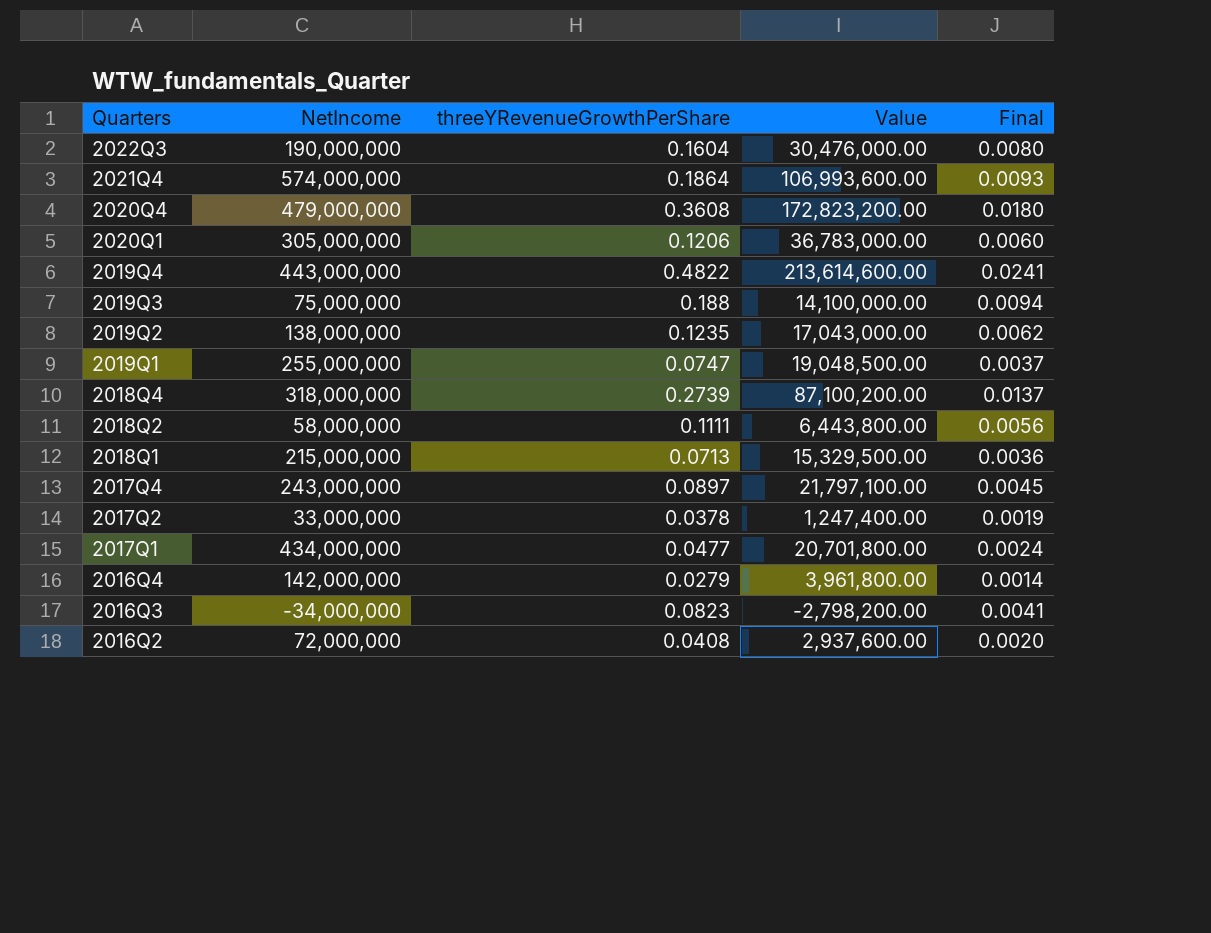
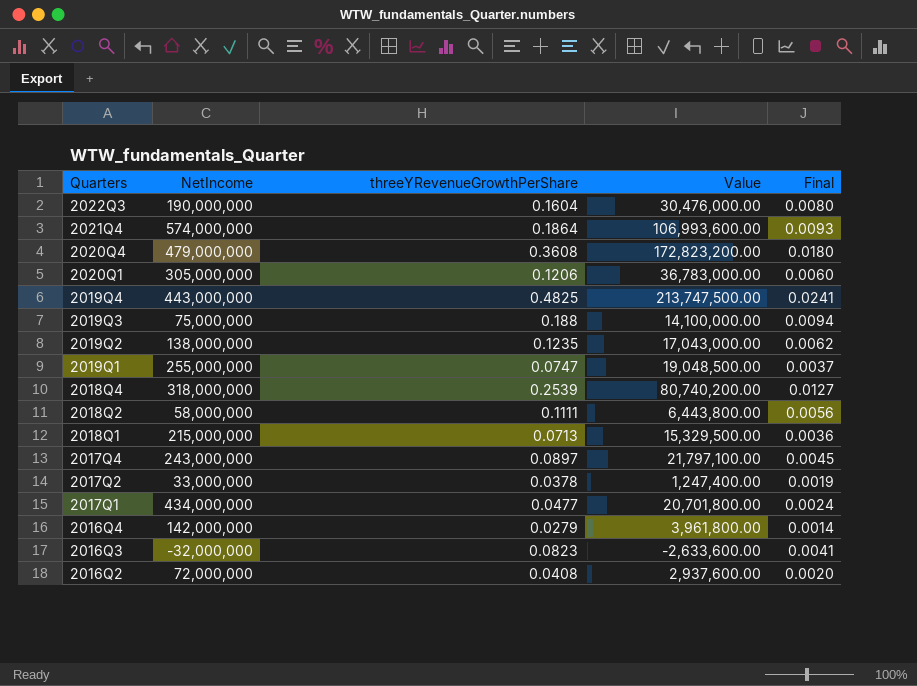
2019Q4 | threeYRevenueGrowthPerShare: 0.4822 -> 0.4825
2019Q4 | Value: 213,614,600.00 -> 213,747,500.00
2018Q4 | threeYRevenueGrowthPerShare: 0.2739 -> 0.2539
2018Q4 | Value: 87,100,200.00 -> 80,740,200.00
2018Q4 | Final: 0.0137 -> 0.0127
2016Q3 | NetIncome: -34,000,000 -> -32,000,000
2016Q3 | Value: -2,798,200.00 -> -2,633,600.00

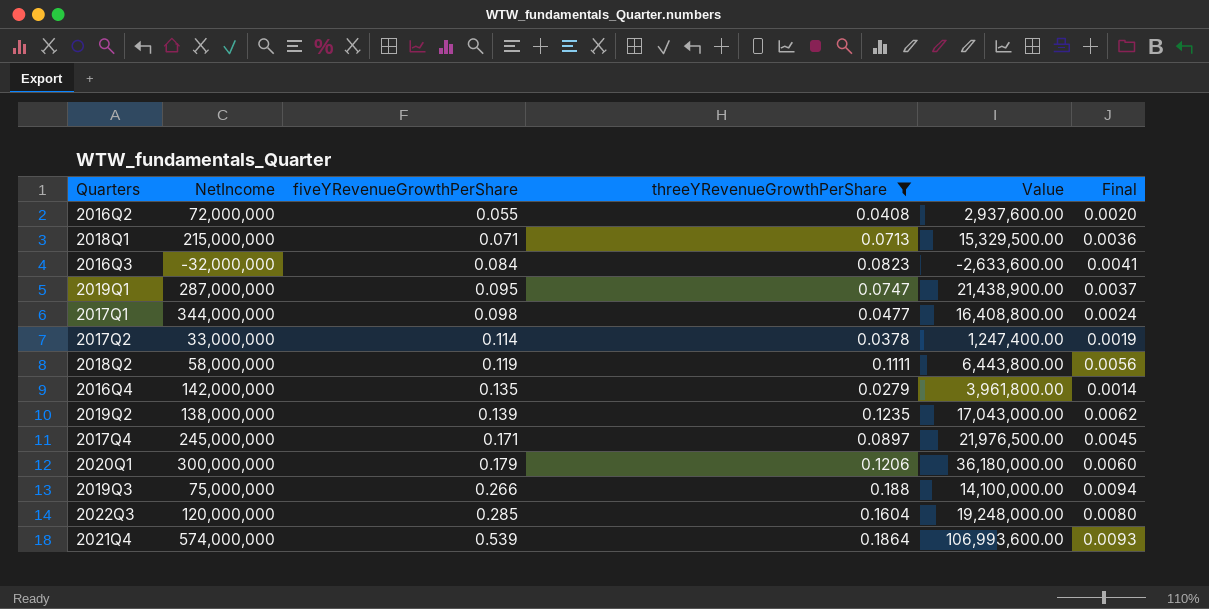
filter: none -> threeYRevenueGrowthPerShare <= 0.188
row order: Quarters descending -> fiveYRevenueGrowthPerShare ascending
column fiveYRevenueGrowthPerShare | position: none -> 3
2019Q1 | NetIncome: 255,000,000 -> 287,000,000
2019Q1 | Value: 19,048,500.00 -> 21,438,900.00
2017Q1 | NetIncome: 434,000,000 -> 344,000,000
2017Q1 | Value: 20,701,800.00 -> 16,408,800.00
2017Q4 | NetIncome: 243,000,000 -> 245,000,000
2017Q4 | Value: 21,797,100.00 -> 21,976,500.00
2020Q1 | NetIncome: 305,000,000 -> 300,000,000
2020Q1 | Value: 36,783,000.00 -> 36,180,000.00
2022Q3 | NetIncome: 190,000,000 -> 120,000,000
2022Q3 | Value: 30,476,000.00 -> 19,248,000.00

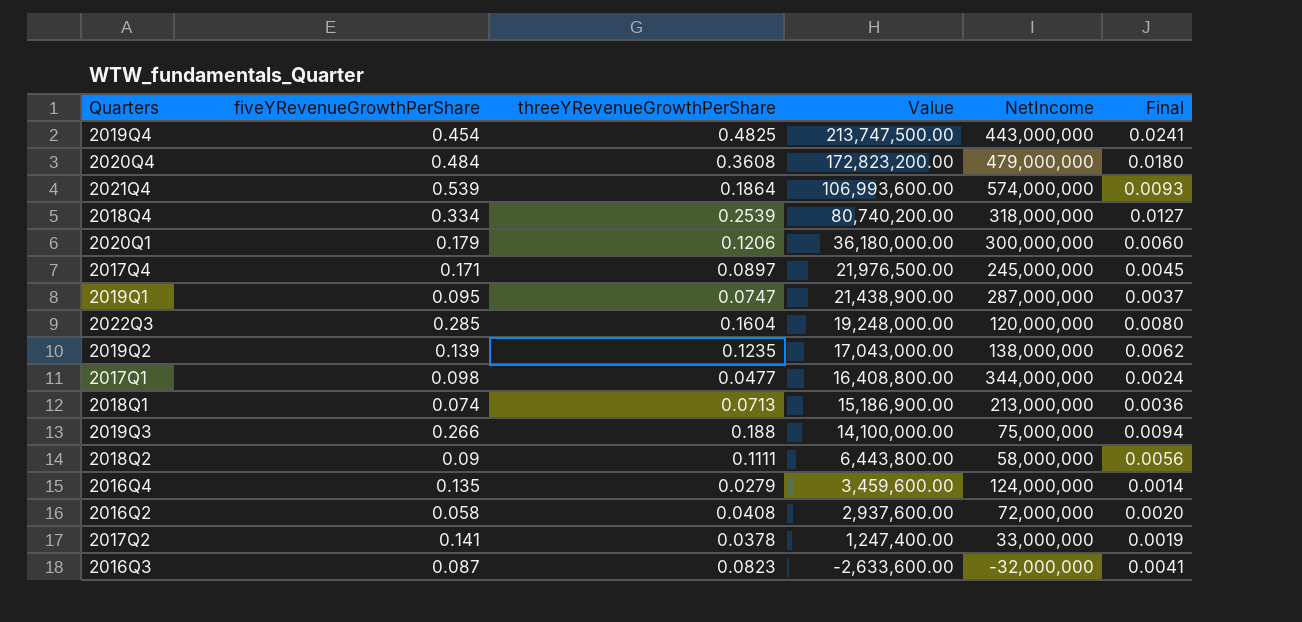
filter: threeYRevenueGrowthPerShare <= 0.188 -> none
row order: fiveYRevenueGrowthPerShare ascending -> Value descending
column NetIncome | position: 2 -> 5
2018Q1 | fiveYRevenueGrowthPerShare: 0.071 -> 0.074
2018Q1 | Value: 15,329,500.00 -> 15,186,900.00
2018Q1 | NetIncome: 215,000,000 -> 213,000,000
2018Q2 | fiveYRevenueGrowthPerShare: 0.119 -> 0.09
2016Q4 | Value: 3,961,800.00 -> 3,459,600.00
2016Q4 | NetIncome: 142,000,000 -> 124,000,000
2016Q2 | fiveYRevenueGrowthPerShare: 0.055 -> 0.058
2017Q2 | fiveYRevenueGrowthPerShare: 0.114 -> 0.141
2016Q3 | fiveYRevenueGrowthPerShare: 0.084 -> 0.087

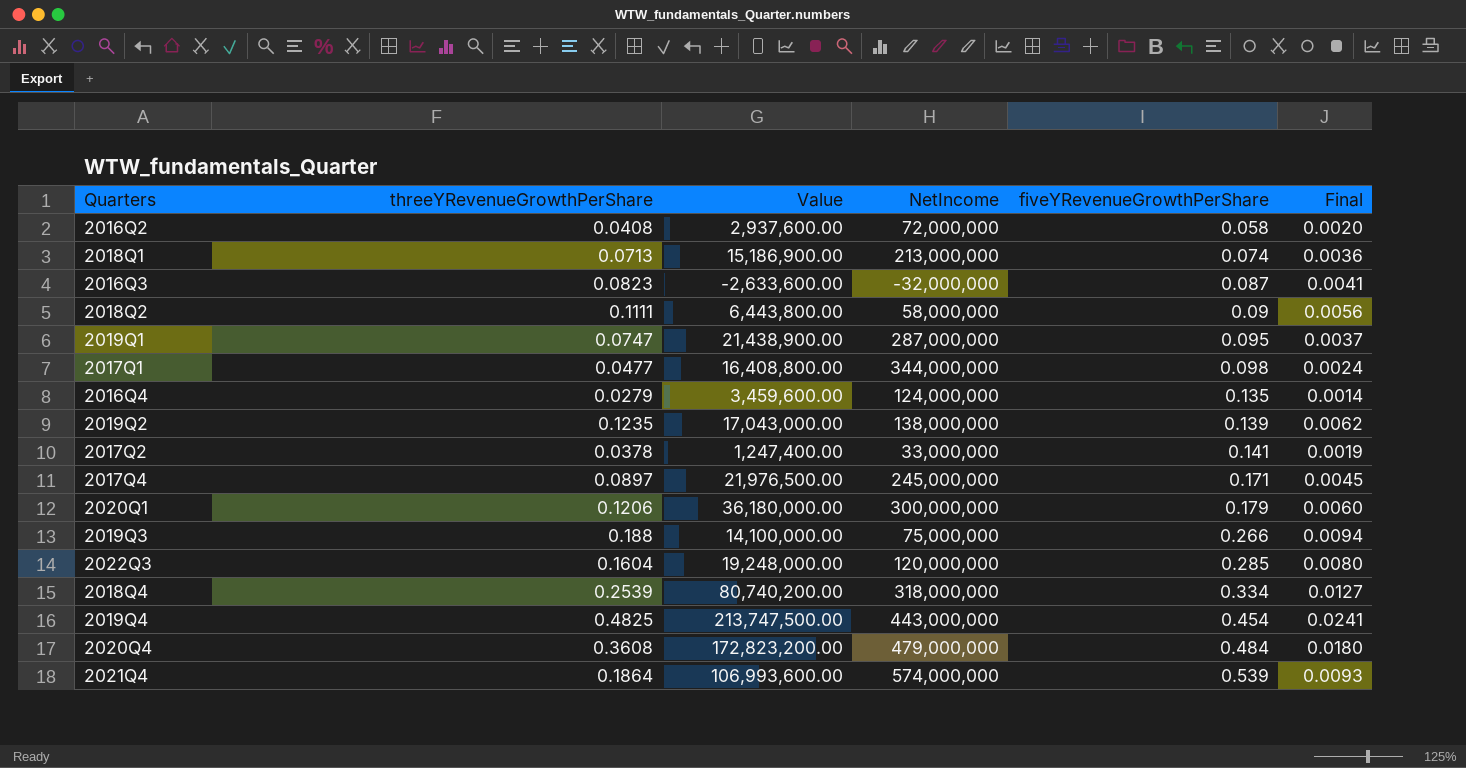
row order: Value descending -> fiveYRevenueGrowthPerShare ascending
column fiveYRevenueGrowthPerShare | position: 2 -> 5

